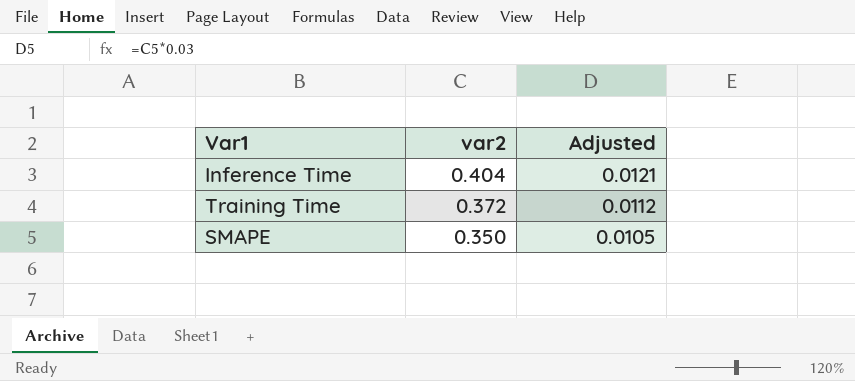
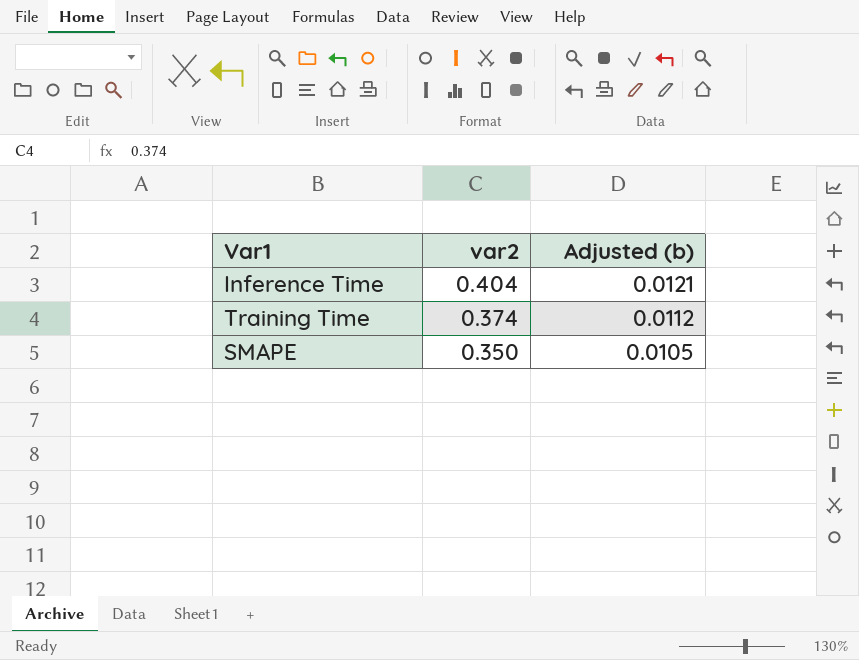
column name: Adjusted -> Adjusted (b)
Training Time | var2: 0.372 -> 0.374

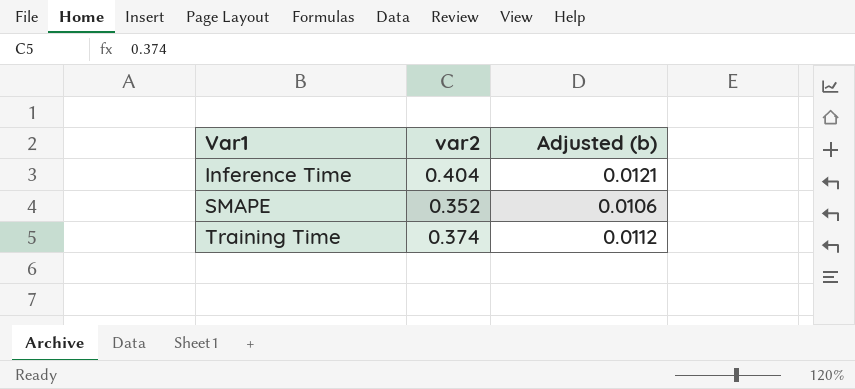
row order: var2 descending -> Var1 ascending
SMAPE | var2: 0.350 -> 0.352
SMAPE | Adjusted (b): 0.0105 -> 0.0106

